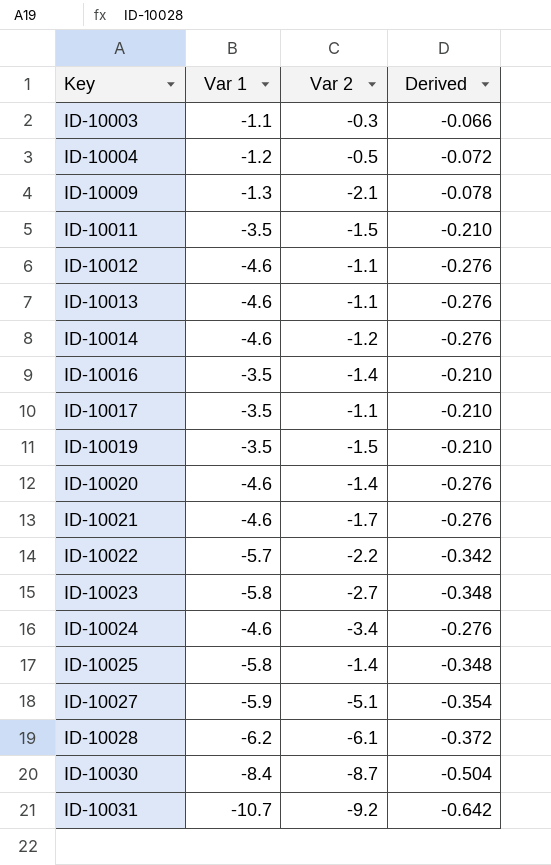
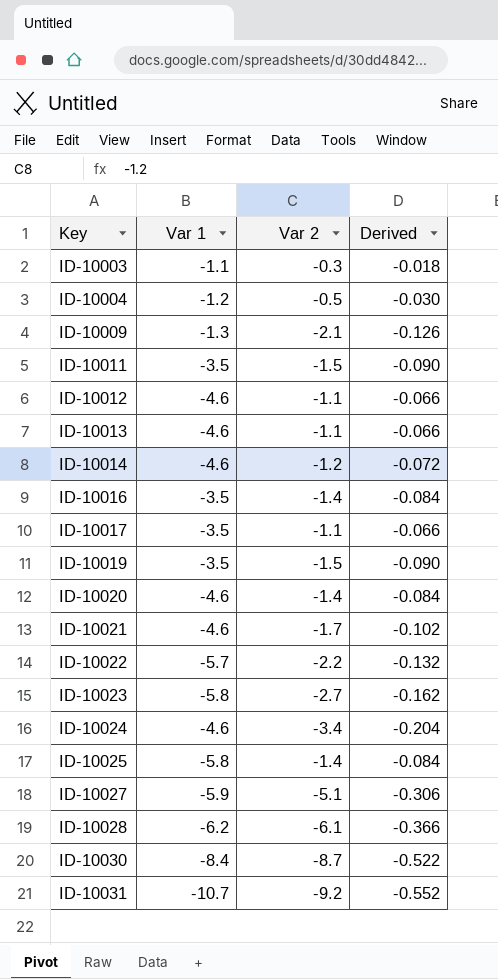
column Derived | formula: [Var 1] * 0.06 -> [Var 2] * 0.06

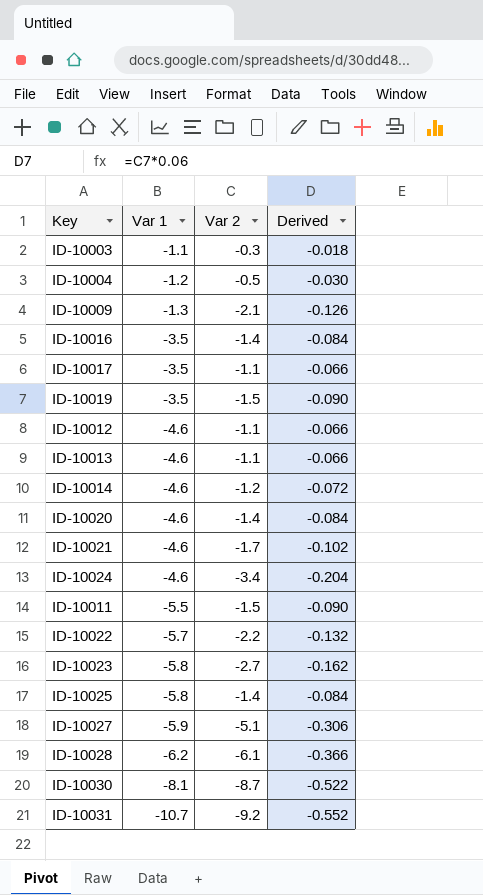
row order: Key ascending -> Var 1 descending
ID-10011 | Var 1: -3.5 -> -5.5
ID-10030 | Var 1: -8.4 -> -8.1

